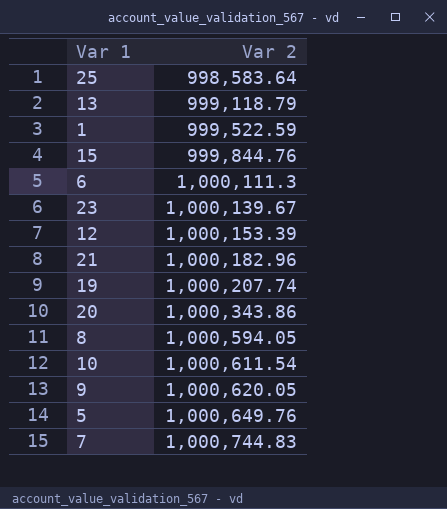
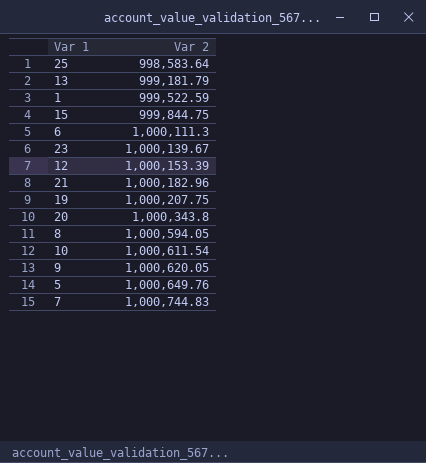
13 | Var 2: 999,118.79 -> 999,181.79
15 | Var 2: 999,844.76 -> 999,844.75
19 | Var 2: 1,000,207.74 -> 1,000,207.75
20 | Var 2: 1,000,343.86 -> 1,000,343.8

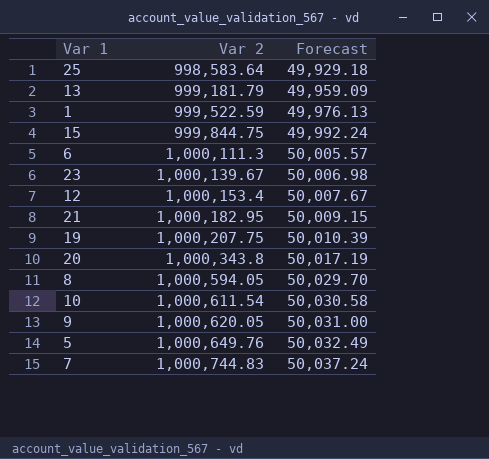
column Forecast | formula: none -> [Var 2] * 0.05
12 | Var 2: 1,000,153.39 -> 1,000,153.4
21 | Var 2: 1,000,182.96 -> 1,000,182.95

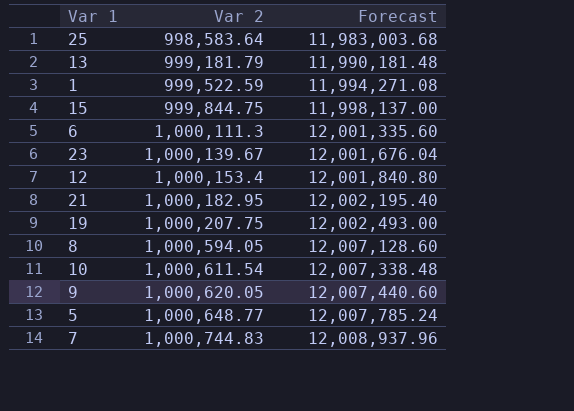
column Forecast | formula: [Var 2] * 0.05 -> [Var 2] * 12
row 20: 1,000,343.8 | 50,017.19 -> none
5 | Var 2: 1,000,649.76 -> 1,000,648.77

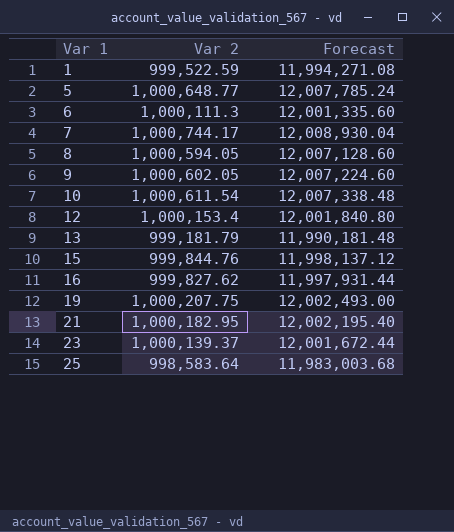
row order: Var 2 ascending -> Var 1 ascending
7 | Var 2: 1,000,744.83 -> 1,000,744.17
7 | Forecast: 12,008,937.96 -> 12,008,930.04
9 | Var 2: 1,000,620.05 -> 1,000,602.05
9 | Forecast: 12,007,440.60 -> 12,007,224.60
15 | Var 2: 999,844.75 -> 999,844.76
15 | Forecast: 11,998,137.00 -> 11,998,137.12
row 16: none -> 999,827.62 | 11,997,931.44
23 | Var 2: 1,000,139.67 -> 1,000,139.37
23 | Forecast: 12,001,676.04 -> 12,001,672.44

